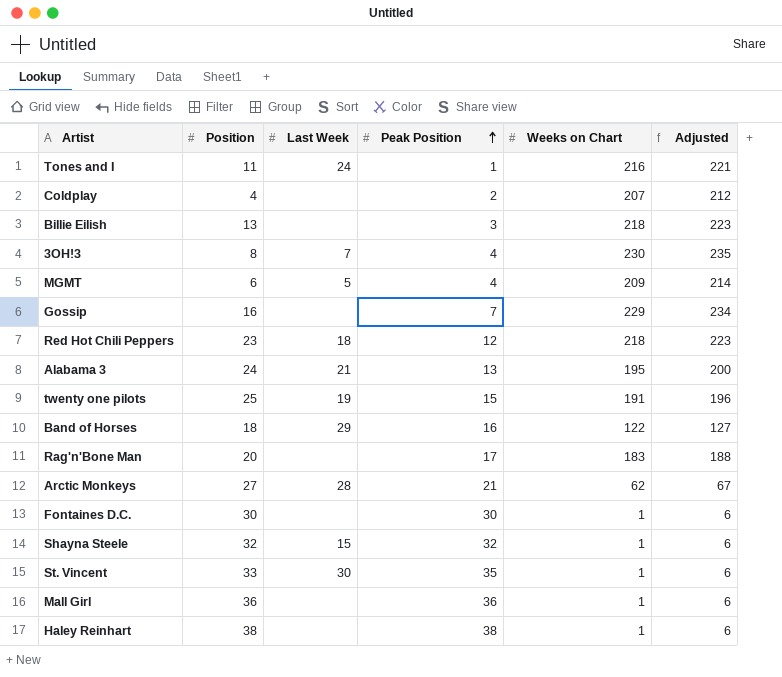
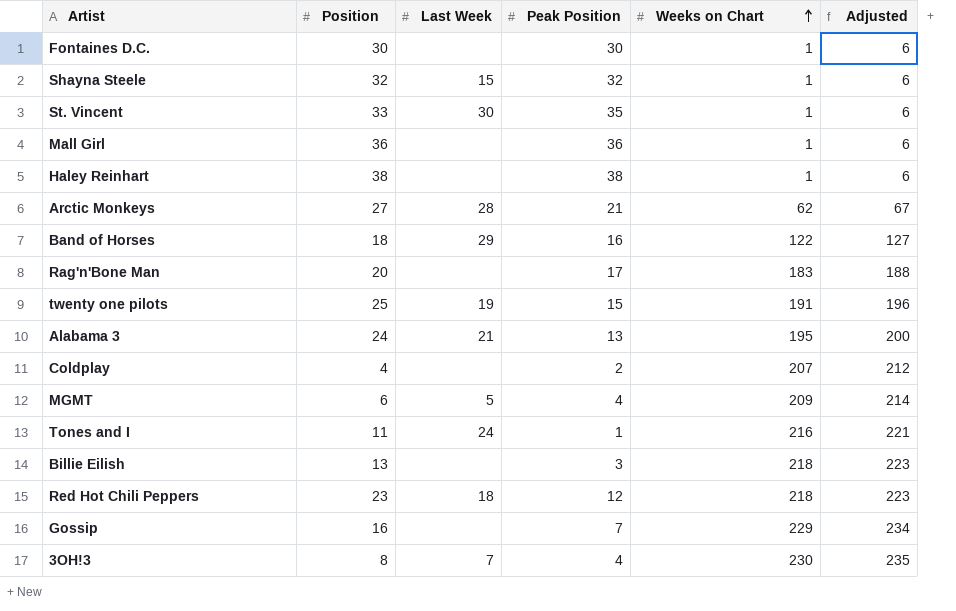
row order: Peak Position ascending -> Weeks on Chart ascending

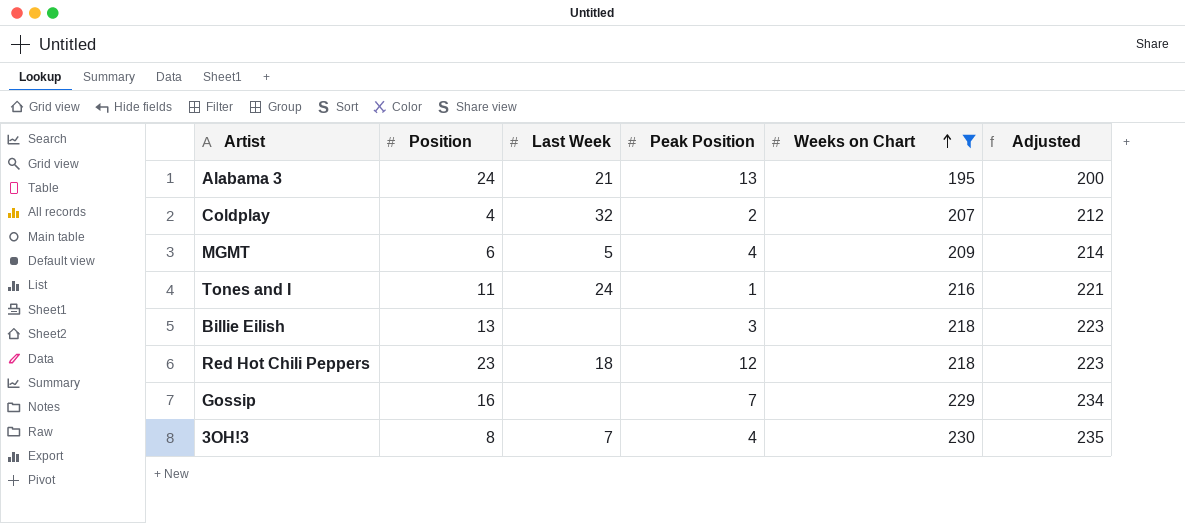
filter: none -> Weeks on Chart >= 195
Coldplay | Last Week: none -> 32

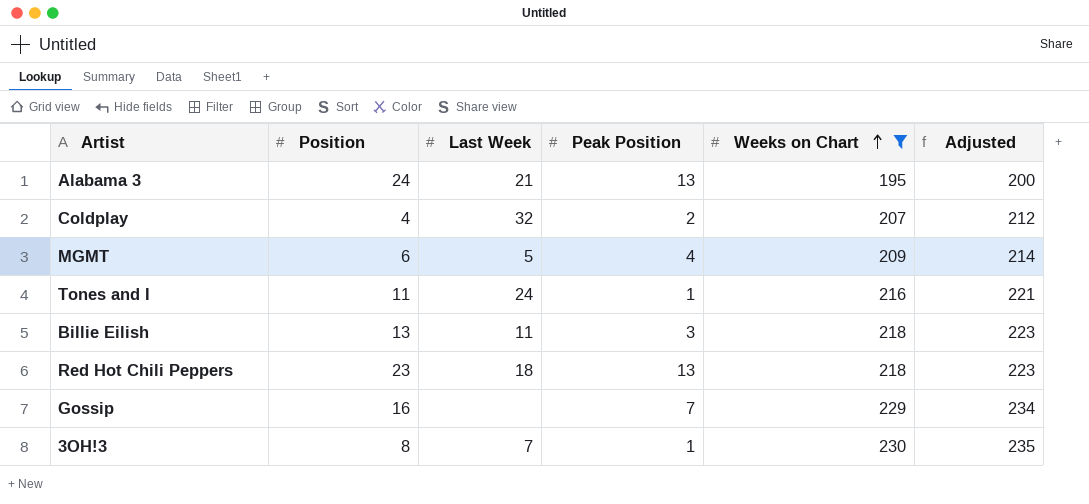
Billie Eilish | Last Week: none -> 11
Red Hot Chili Peppers | Peak Position: 12 -> 13
3OH!3 | Peak Position: 4 -> 1

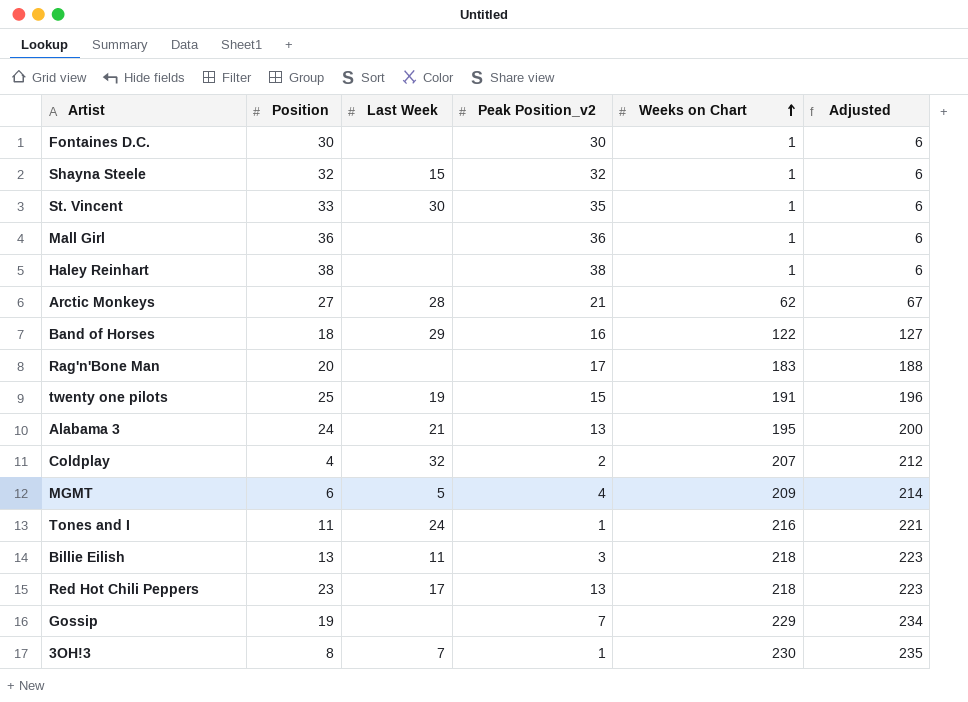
filter: Weeks on Chart >= 195 -> none
column name: Peak Position -> Peak Position_v2
Red Hot Chili Peppers | Last Week: 18 -> 17
Gossip | Position: 16 -> 19

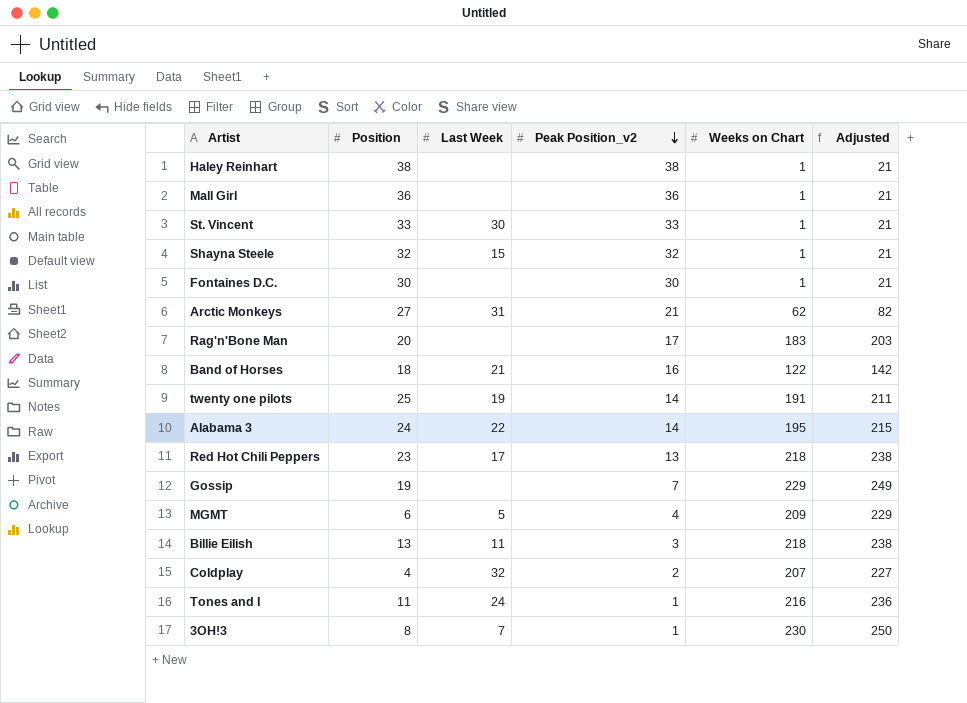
row order: Weeks on Chart ascending -> Peak Position_v2 descending
column Adjusted | formula: [Weeks on Chart] + 5 -> [Weeks on Chart] + 20
St. Vincent | Peak Position_v2: 35 -> 33
Arctic Monkeys | Last Week: 28 -> 31
Band of Horses | Last Week: 29 -> 21
twenty one pilots | Peak Position_v2: 15 -> 14
Alabama 3 | Last Week: 21 -> 22
Alabama 3 | Peak Position_v2: 13 -> 14

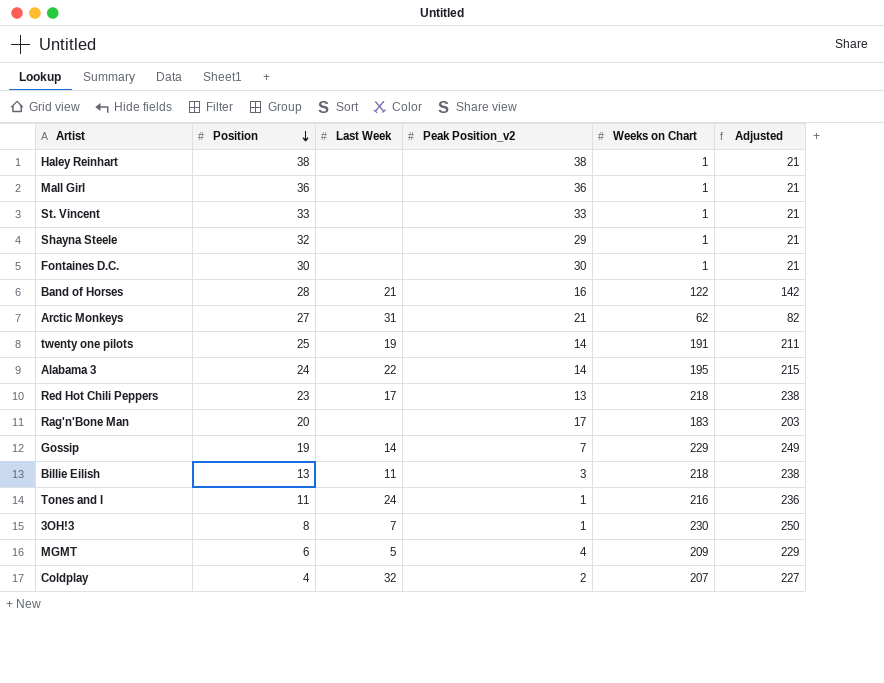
row order: Peak Position_v2 descending -> Position descending
St. Vincent | Last Week: 30 -> none
Shayna Steele | Last Week: 15 -> none
Shayna Steele | Peak Position_v2: 32 -> 29
Band of Horses | Position: 18 -> 28
Gossip | Last Week: none -> 14

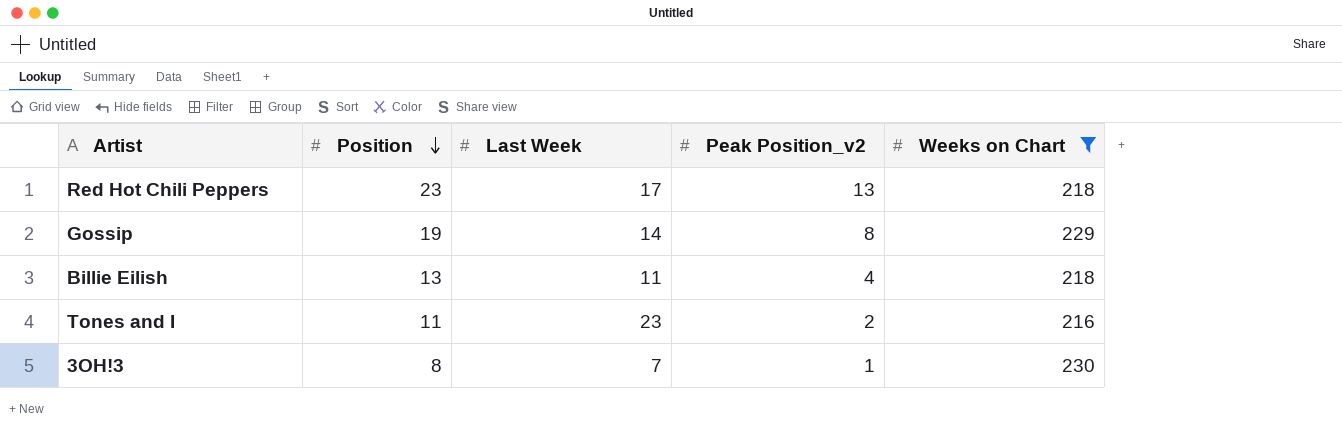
filter: none -> Weeks on Chart >= 216
column Adjusted | formula: [Weeks on Chart] + 20 -> none
Gossip | Peak Position_v2: 7 -> 8
Billie Eilish | Peak Position_v2: 3 -> 4
Tones and I | Last Week: 24 -> 23
Tones and I | Peak Position_v2: 1 -> 2

